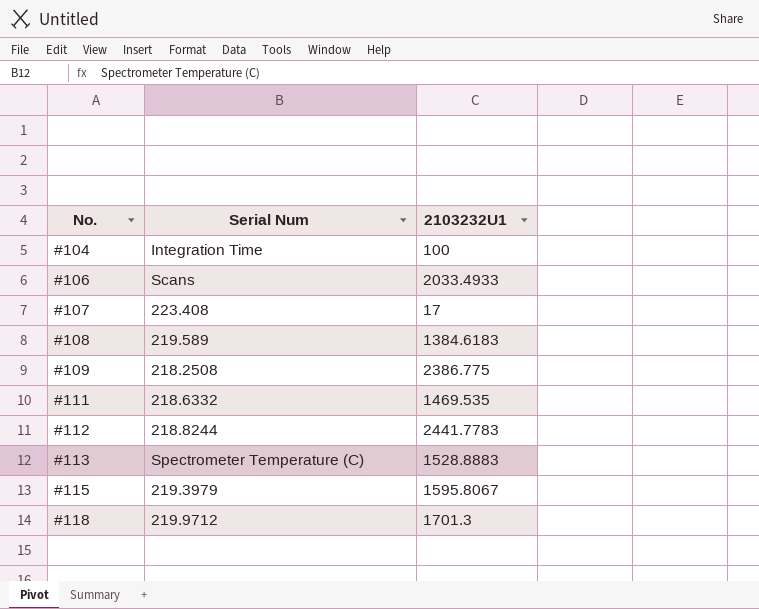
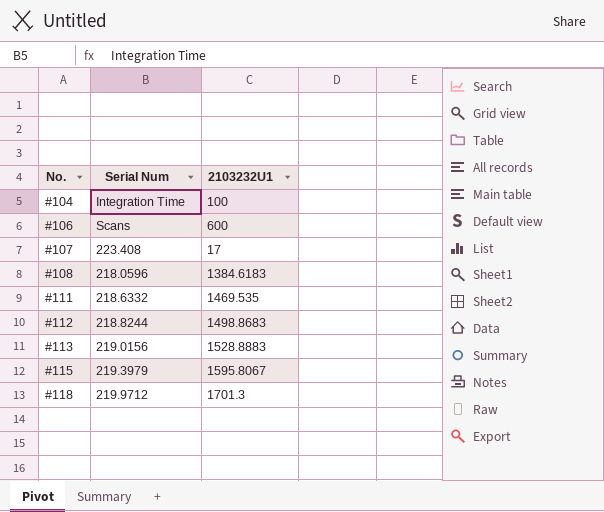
row #109: 218.2508 | 2386.775 -> none
#106 | 2103232U1: 2033.4933 -> 600
#108 | Serial Num: 219.589 -> 218.0596
#112 | 2103232U1: 2441.7783 -> 1498.8683
#113 | Serial Num: Spectrometer Temperature (C) -> 219.0156

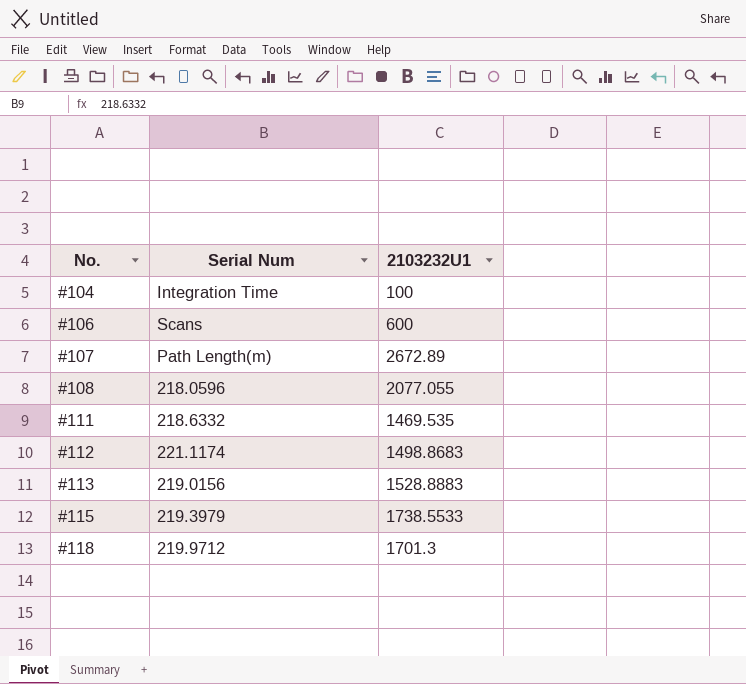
#107 | Serial Num: 223.408 -> Path Length(m)
#107 | 2103232U1: 17 -> 2672.89
#108 | 2103232U1: 1384.6183 -> 2077.055
#112 | Serial Num: 218.8244 -> 221.1174
#115 | 2103232U1: 1595.8067 -> 1738.5533

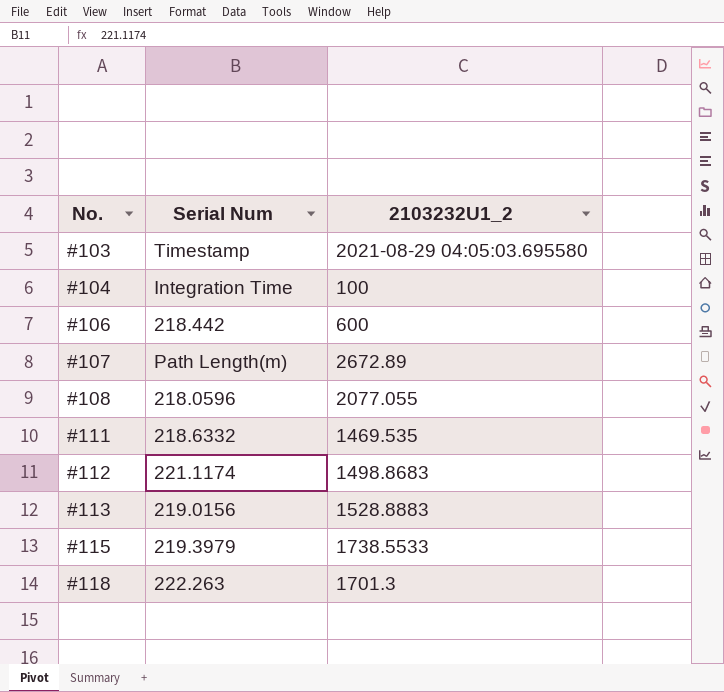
column name: 2103232U1 -> 2103232U1_2
row #103: none -> Timestamp | 2021-08-29 04:05:03.695580
#106 | Serial Num: Scans -> 218.442
#118 | Serial Num: 219.9712 -> 222.263

